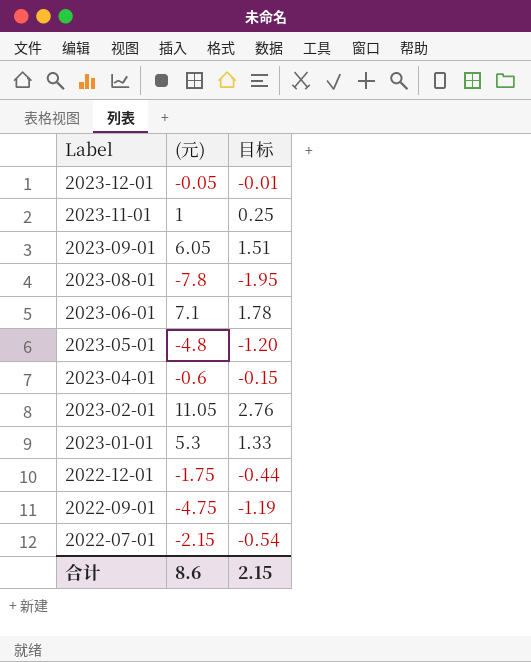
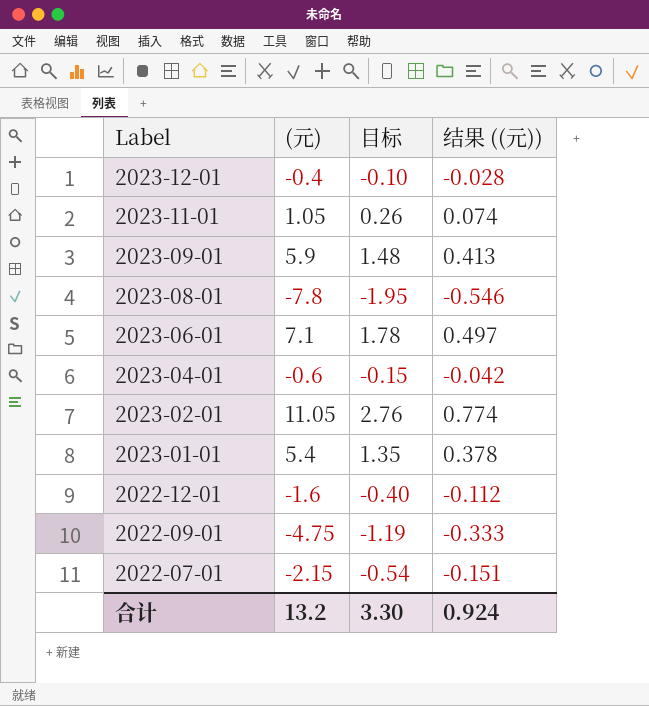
column 结果 ((元)) | formula: none -> [(元)] * 0.07
row 2023-05-01: -4.8 | -1.20 -> none
2023-12-01 | (元): -0.05 -> -0.4
2023-12-01 | 目标: -0.01 -> -0.10
2023-11-01 | (元): 1 -> 1.05
2023-11-01 | 目标: 0.25 -> 0.26
2023-09-01 | (元): 6.05 -> 5.9
2023-09-01 | 目标: 1.51 -> 1.48
2023-01-01 | (元): 5.3 -> 5.4
2023-01-01 | 目标: 1.33 -> 1.35
2022-12-01 | (元): -1.75 -> -1.6
2022-12-01 | 目标: -0.44 -> -0.40
合计 | (元): 8.6 -> 13.2
合计 | 目标: 2.15 -> 3.30

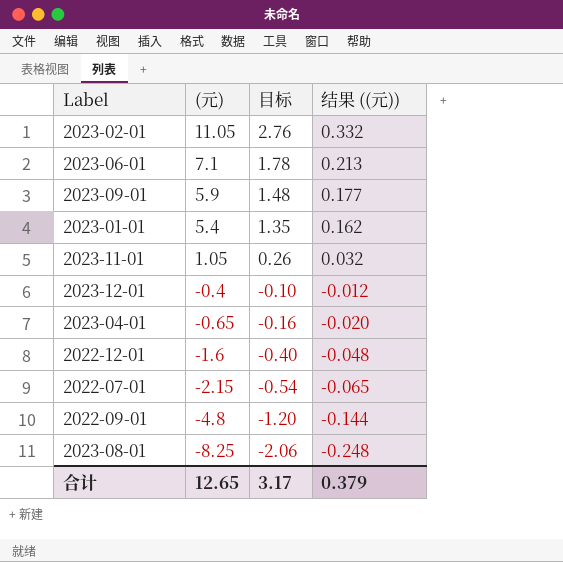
row order: Label descending -> (元) descending
column 结果 ((元)) | formula: [(元)] * 0.07 -> [(元)] * 0.03
2023-04-01 | (元): -0.6 -> -0.65
2023-04-01 | 目标: -0.15 -> -0.16
2022-09-01 | (元): -4.75 -> -4.8
2022-09-01 | 目标: -1.19 -> -1.20
2023-08-01 | (元): -7.8 -> -8.25
2023-08-01 | 目标: -1.95 -> -2.06
合计 | (元): 13.2 -> 12.65
合计 | 目标: 3.30 -> 3.17
合计 | 结果 ((元)): 0.924 -> 0.379

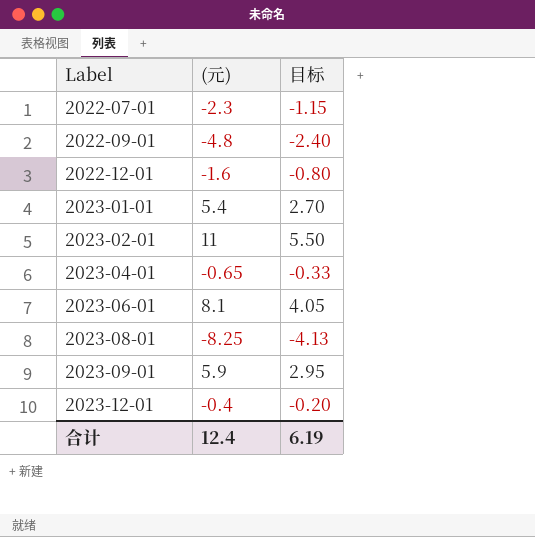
row order: (元) descending -> Label ascending
column 结果 ((元)) | formula: [(元)] * 0.03 -> none
column 目标 | formula: [(元)] * 0.25 -> [(元)] * 0.5
row 2023-11-01: 1.05 | 0.26 | 0.032 -> none
2022-07-01 | (元): -2.15 -> -2.3
2023-02-01 | (元): 11.05 -> 11
2023-06-01 | (元): 7.1 -> 8.1
合计 | (元): 12.65 -> 12.4
合计 | 目标: 3.17 -> 6.19

